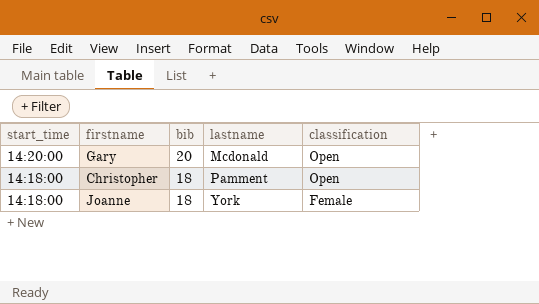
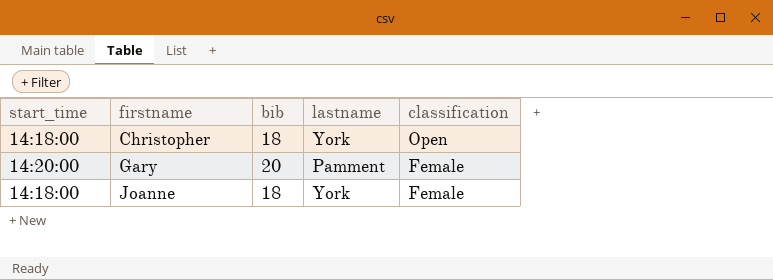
row order: start_time descending -> firstname ascending
Christopher | lastname: Pamment -> York
Gary | lastname: Mcdonald -> Pamment
Gary | classification: Open -> Female

